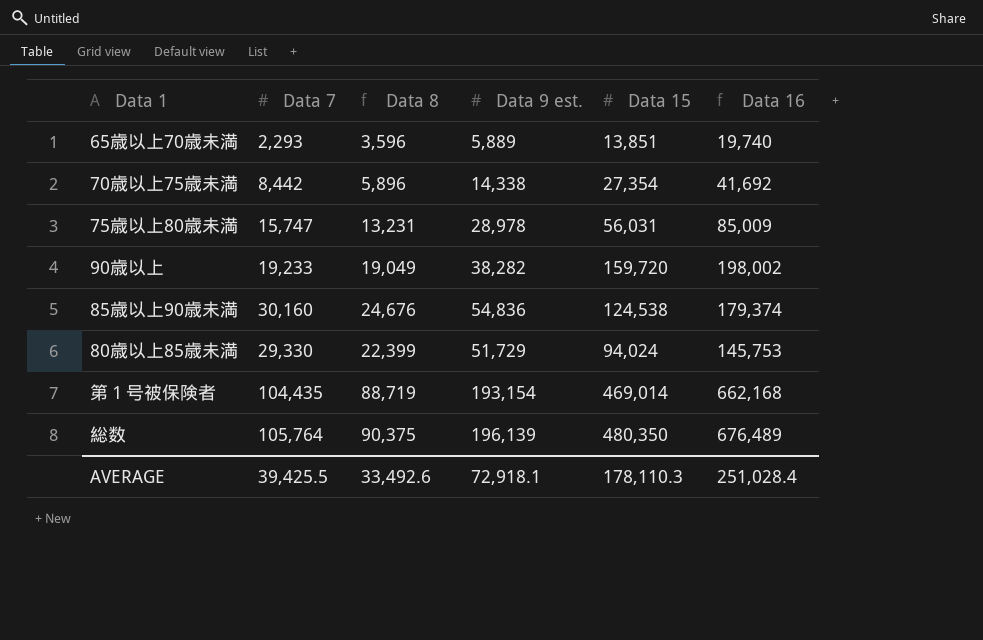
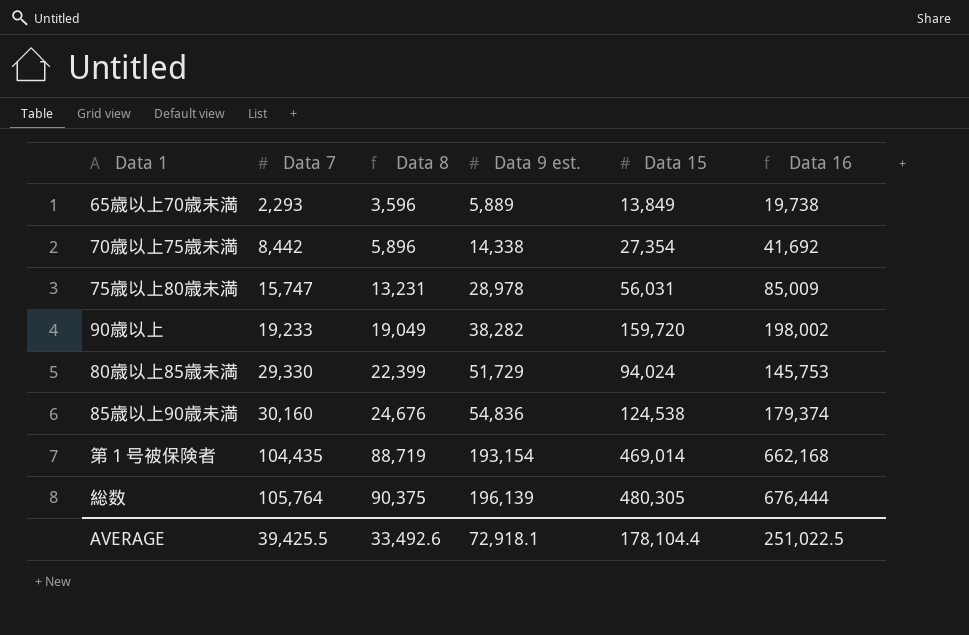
row order: none -> Data 7 ascending
65歳以上70歳未満 | Data 15: 13,851 -> 13,849
65歳以上70歳未満 | Data 16: 19,740 -> 19,738
総数 | Data 15: 480,350 -> 480,305
総数 | Data 16: 676,489 -> 676,444
AVERAGE | Data 15: 178,110.3 -> 178,104.4
AVERAGE | Data 16: 251,028.4 -> 251,022.5

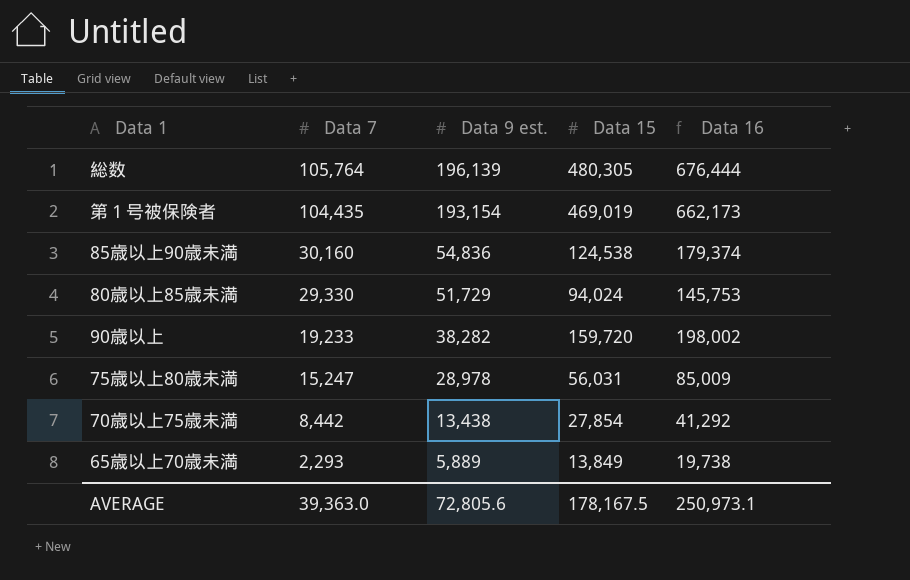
row order: Data 7 ascending -> Data 7 descending
column Data 8 | formula: [Data 9 est.] - [Data 7] -> none
第１号被保険者 | Data 15: 469,014 -> 469,019
第１号被保険者 | Data 16: 662,168 -> 662,173
75歳以上80歳未満 | Data 7: 15,747 -> 15,247
70歳以上75歳未満 | Data 9 est.: 14,338 -> 13,438
70歳以上75歳未満 | Data 15: 27,354 -> 27,854
70歳以上75歳未満 | Data 16: 41,692 -> 41,292
AVERAGE | Data 7: 39,425.5 -> 39,363.0
AVERAGE | Data 9 est.: 72,918.1 -> 72,805.6
AVERAGE | Data 15: 178,104.4 -> 178,167.5
AVERAGE | Data 16: 251,022.5 -> 250,973.1

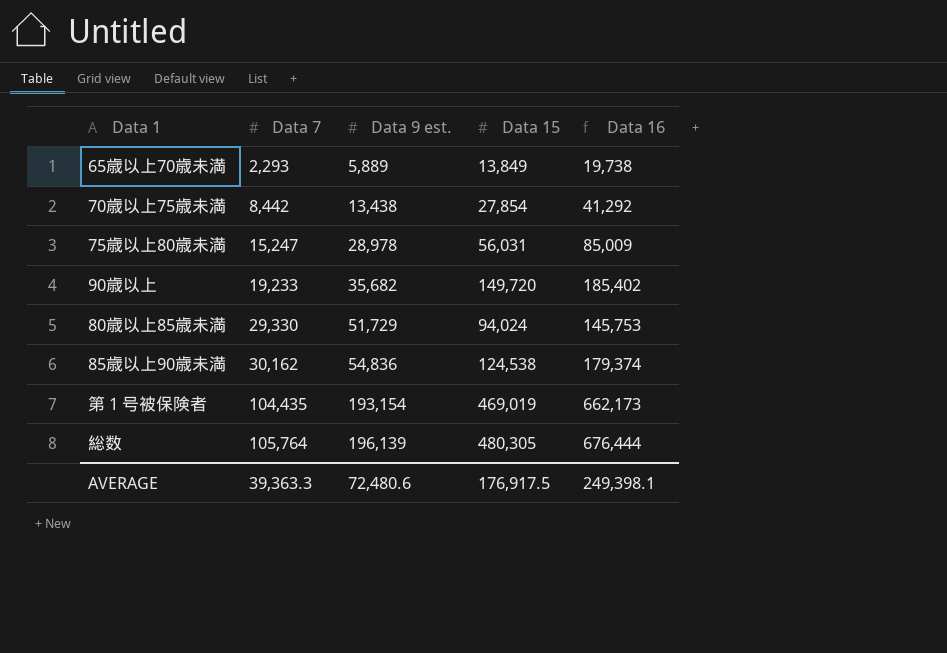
row order: Data 7 descending -> Data 7 ascending
90歳以上 | Data 9 est.: 38,282 -> 35,682
90歳以上 | Data 15: 159,720 -> 149,720
90歳以上 | Data 16: 198,002 -> 185,402
85歳以上90歳未満 | Data 7: 30,160 -> 30,162
AVERAGE | Data 7: 39,363.0 -> 39,363.3
AVERAGE | Data 9 est.: 72,805.6 -> 72,480.6
AVERAGE | Data 15: 178,167.5 -> 176,917.5
AVERAGE | Data 16: 250,973.1 -> 249,398.1

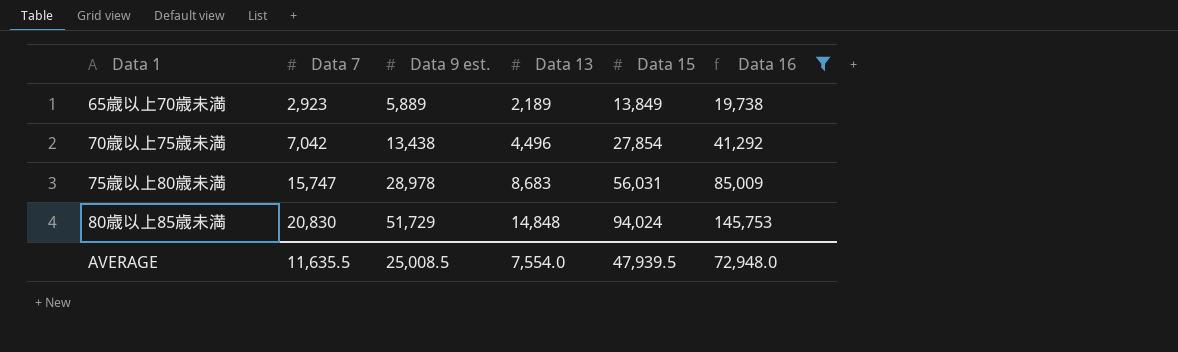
filter: none -> Data 16 <= 145,753
column Data 13 | position: none -> 4
65歳以上70歳未満 | Data 7: 2,293 -> 2,923
70歳以上75歳未満 | Data 7: 8,442 -> 7,042
75歳以上80歳未満 | Data 7: 15,247 -> 15,747
80歳以上85歳未満 | Data 7: 29,330 -> 20,830
AVERAGE | Data 7: 39,363.3 -> 11,635.5
AVERAGE | Data 9 est.: 72,480.6 -> 25,008.5
AVERAGE | Data 15: 176,917.5 -> 47,939.5
AVERAGE | Data 16: 249,398.1 -> 72,948.0

